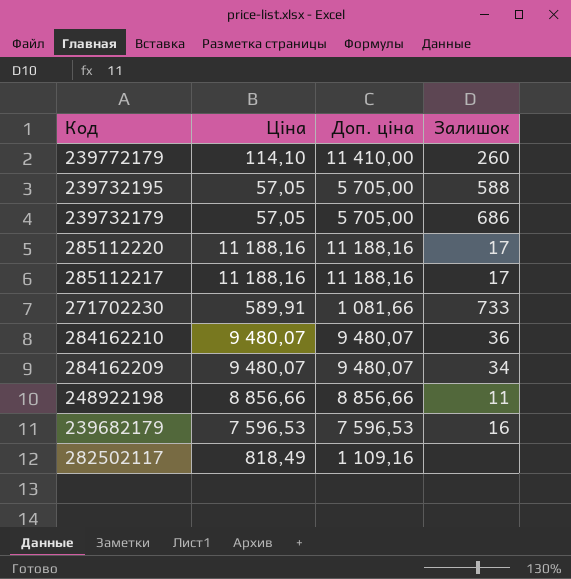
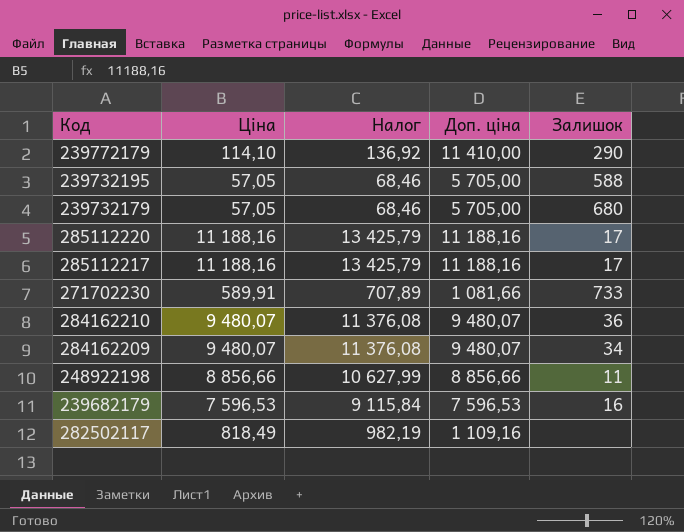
column Налог | formula: none -> [Ціна] * 1,2
239772179 | Залишок: 260 -> 290
239732179 | Залишок: 686 -> 680

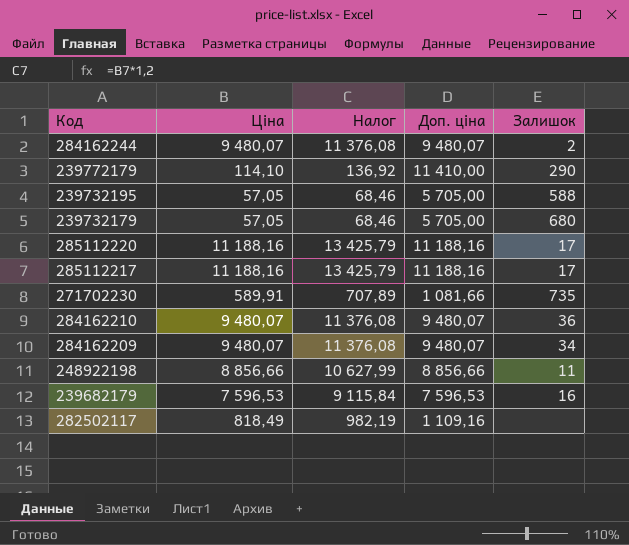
row 284162244: none -> 9 480,07 | 11 376,08 | 9 480,07 | 2
271702230 | Залишок: 733 -> 735

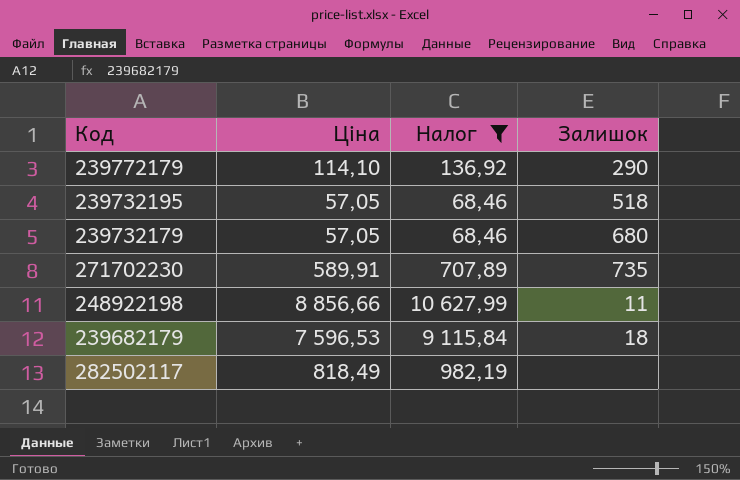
filter: none -> Налог <= 10 627,99
column Доп. ціна | position: 4 -> none
239732195 | Залишок: 588 -> 518
239682179 | Залишок: 16 -> 18

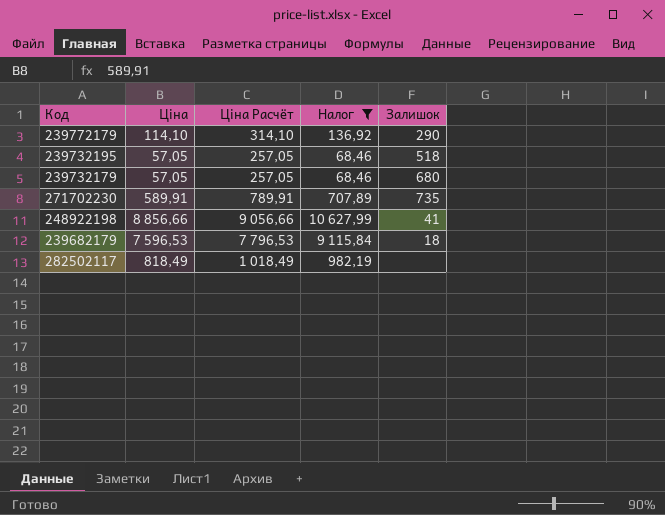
column Ціна Расчёт | formula: none -> [Ціна] + 200
248922198 | Залишок: 11 -> 41

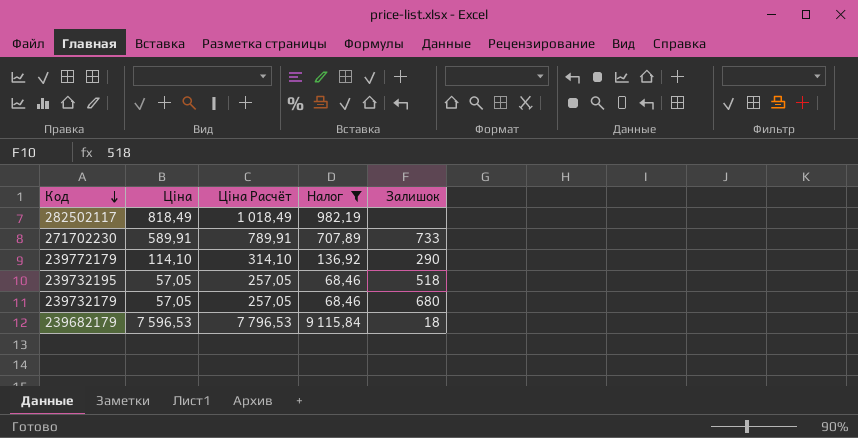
row order: none -> Код descending
row 248922198: 8 856,66 | 9 056,66 | 10 627,99 | 41 -> none
271702230 | Залишок: 735 -> 733

